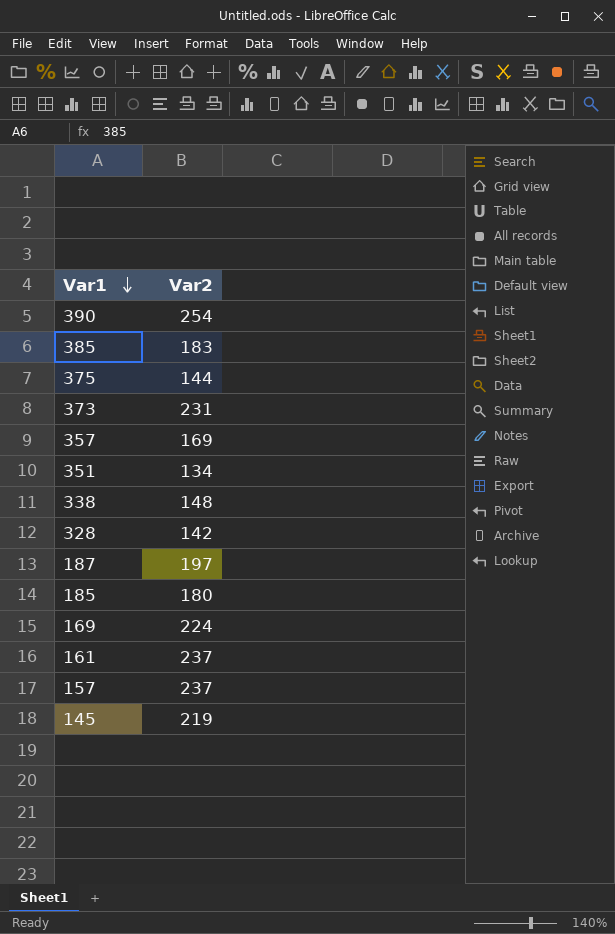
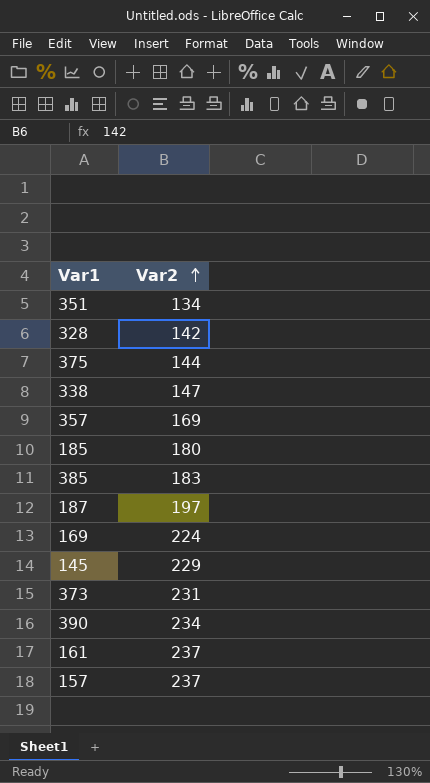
row order: Var1 descending -> Var2 ascending
338 | Var2: 148 -> 147
145 | Var2: 219 -> 229
390 | Var2: 254 -> 234

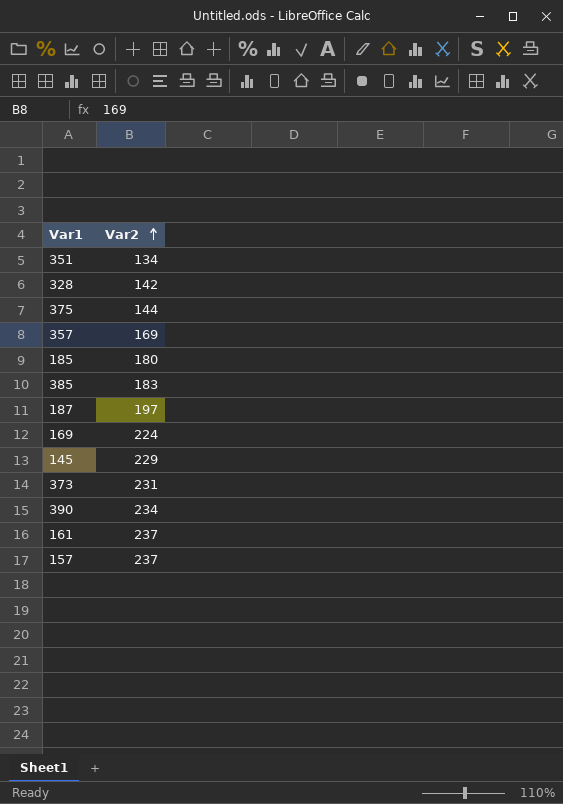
row 338: 147 -> none

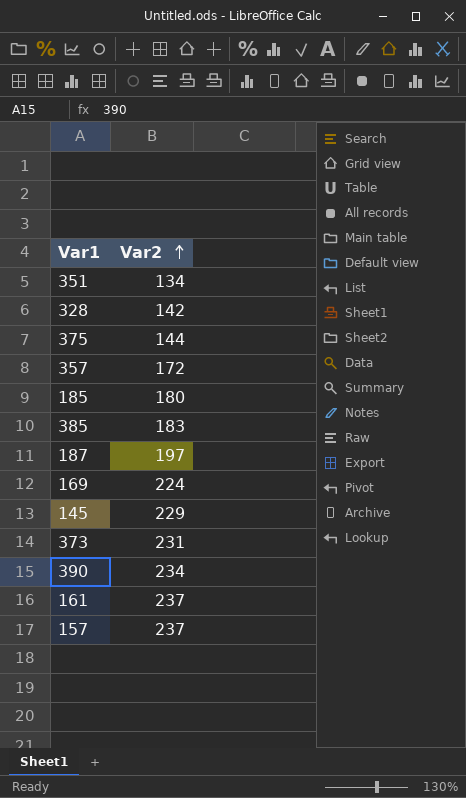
357 | Var2: 169 -> 172

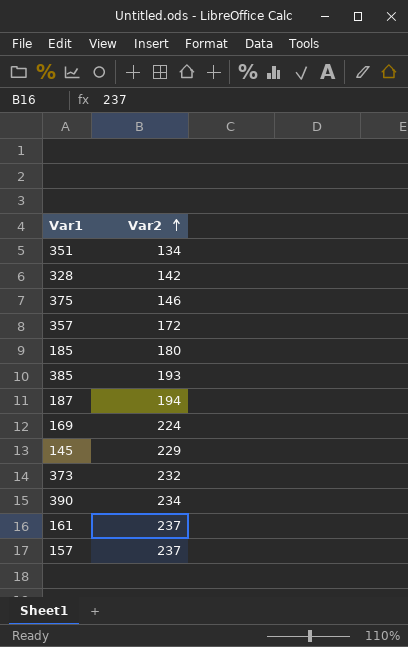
375 | Var2: 144 -> 146
385 | Var2: 183 -> 193
187 | Var2: 197 -> 194
373 | Var2: 231 -> 232

